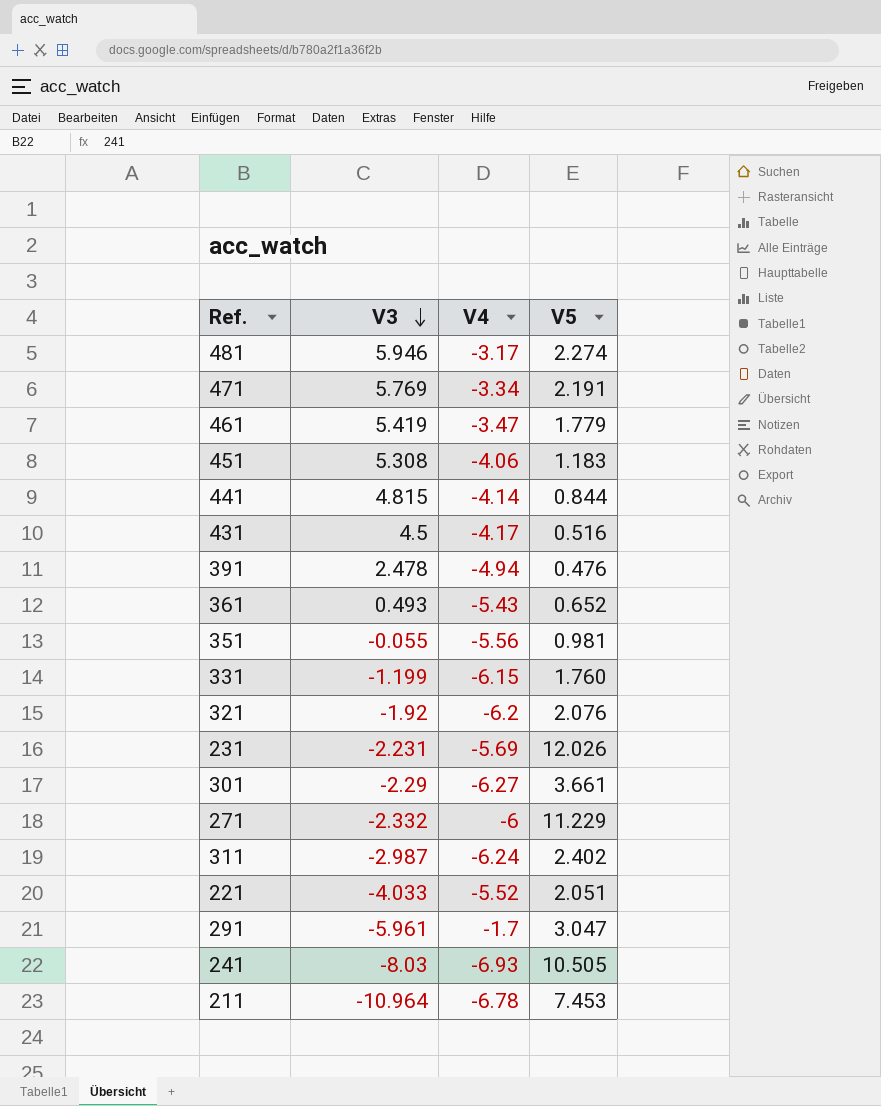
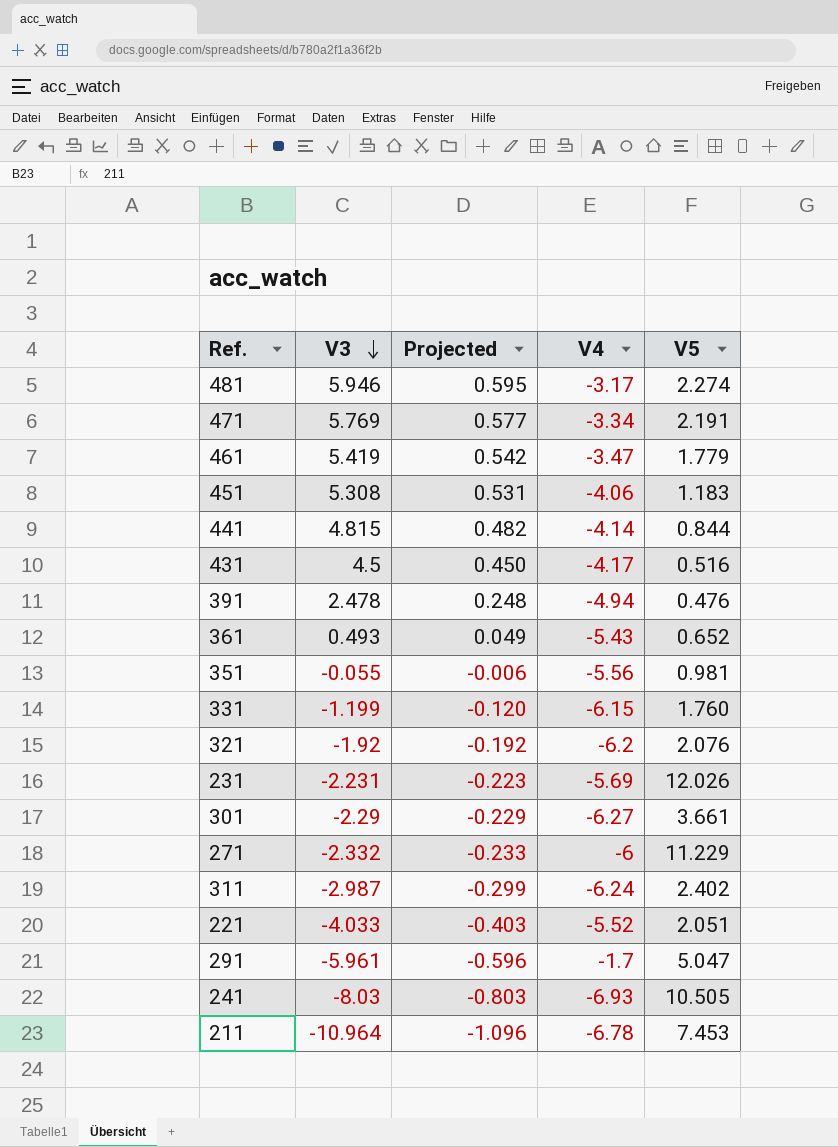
column Projected | formula: none -> [V3] * 0.1
291 | V5: 3.047 -> 5.047

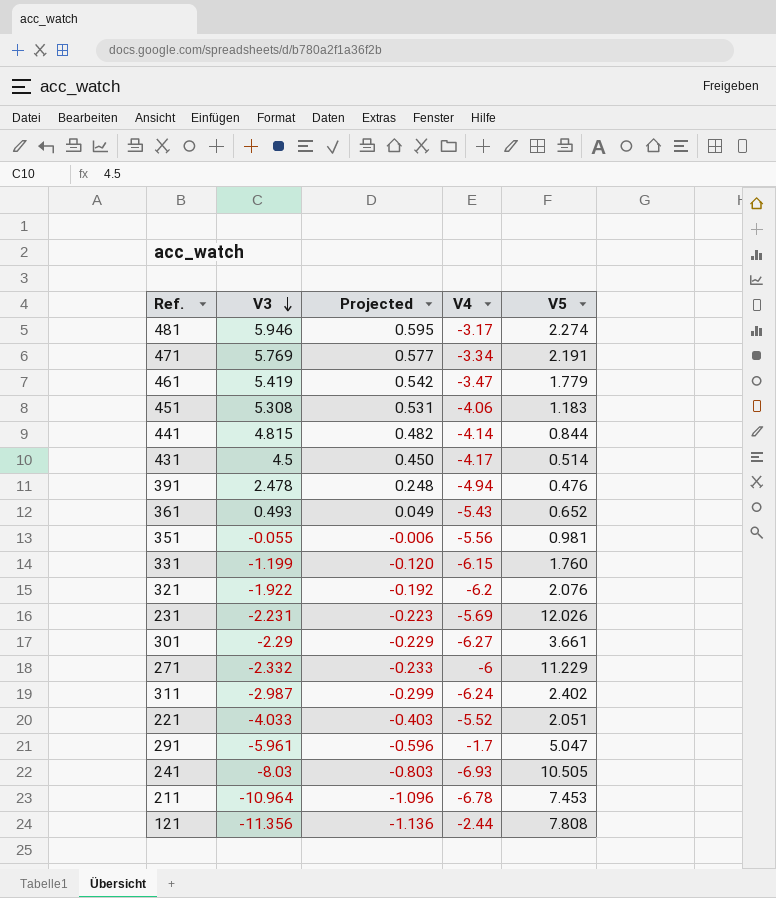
431 | V5: 0.516 -> 0.514
321 | V3: -1.92 -> -1.922
row 121: none -> -11.356 | -1.136 | -2.44 | 7.808

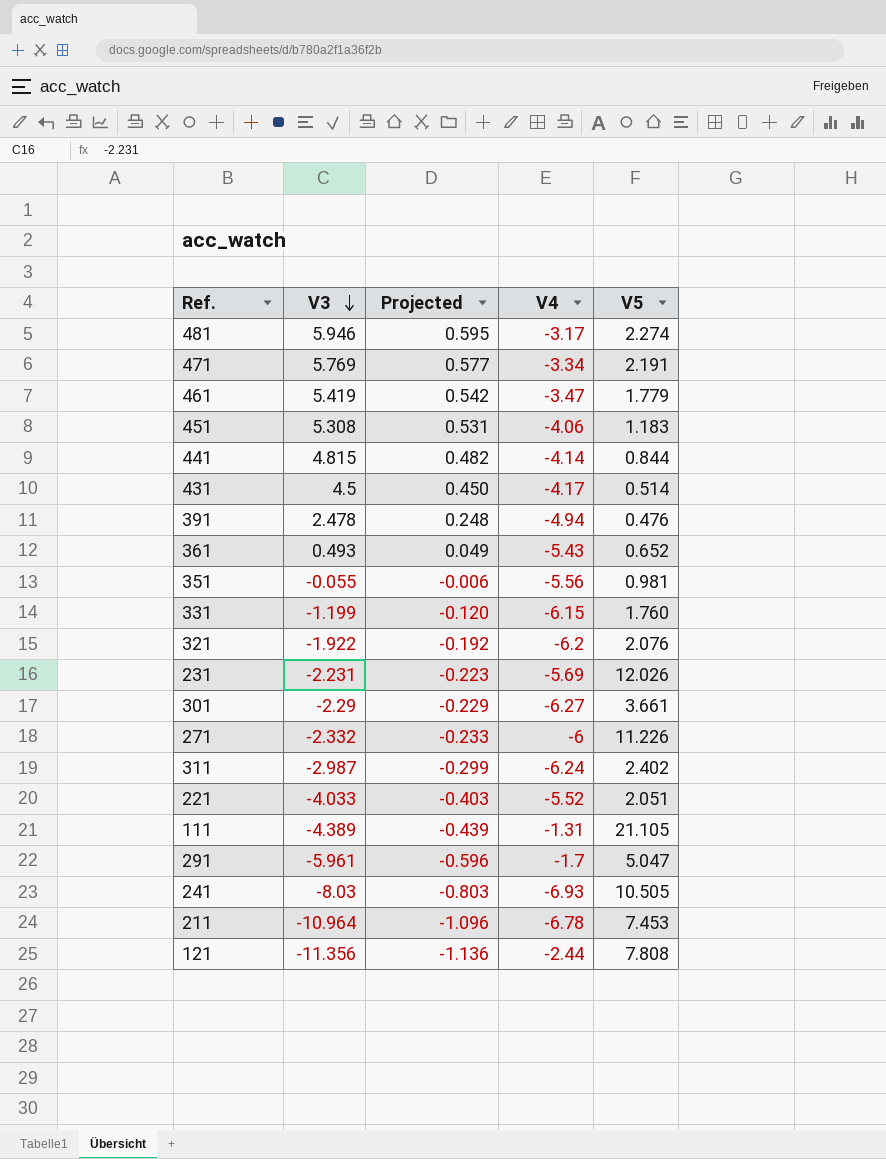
271 | V5: 11.229 -> 11.226
row 111: none -> -4.389 | -0.439 | -1.31 | 21.105

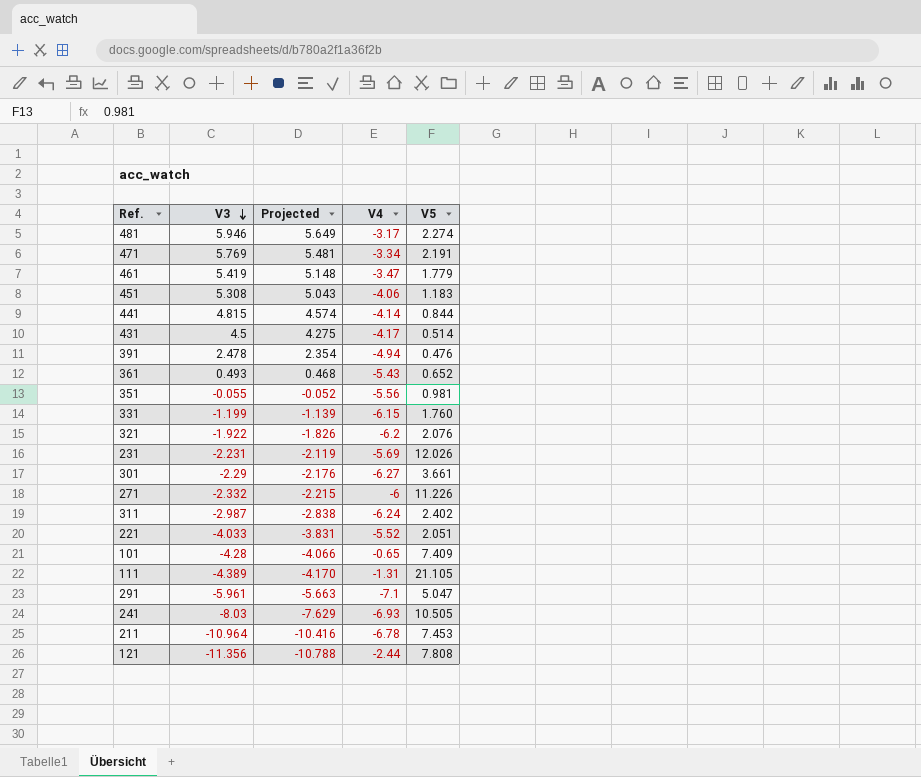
column Projected | formula: [V3] * 0.1 -> [V3] * 0.95
row 101: none -> -4.28 | -4.066 | -0.65 | 7.409
291 | V4: -1.7 -> -7.1

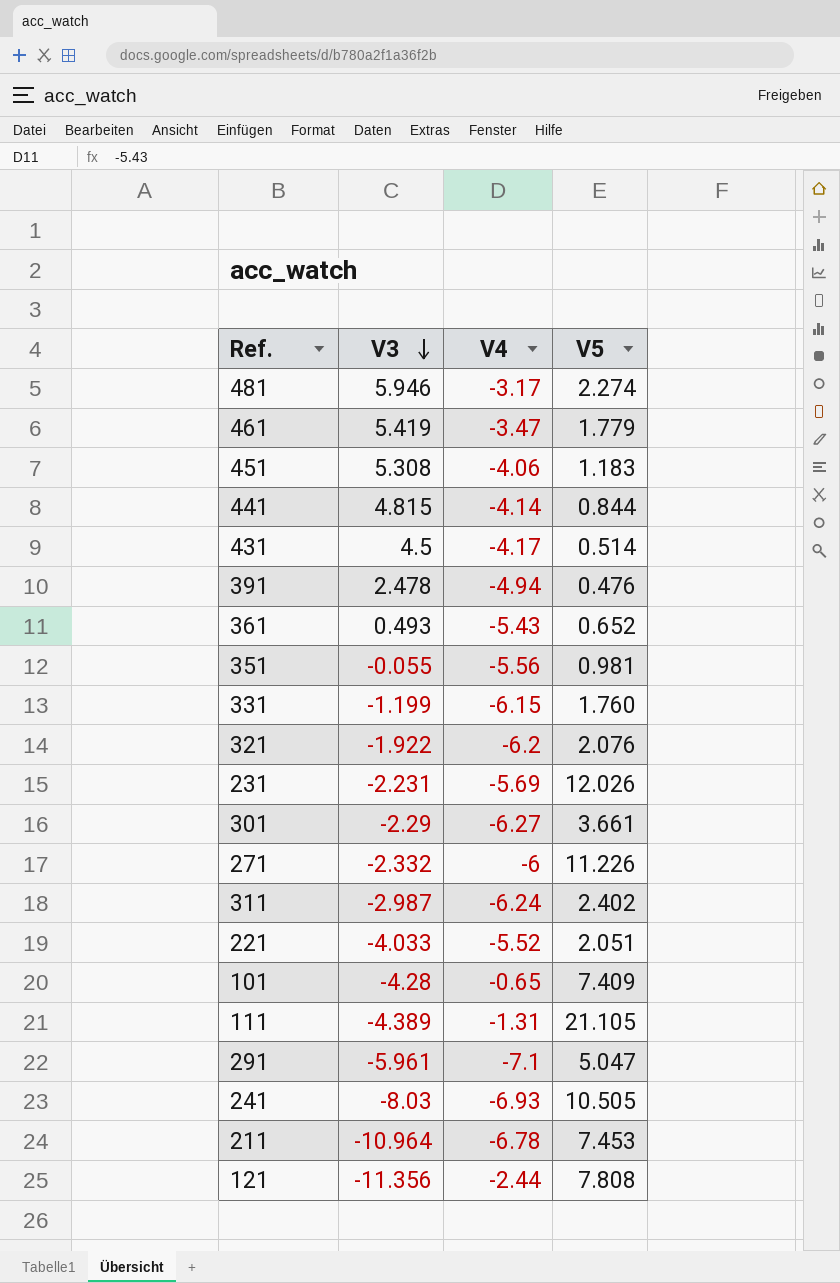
column Projected | formula: [V3] * 0.95 -> none
row 471: 5.769 | 5.481 | -3.34 | 2.191 -> none

